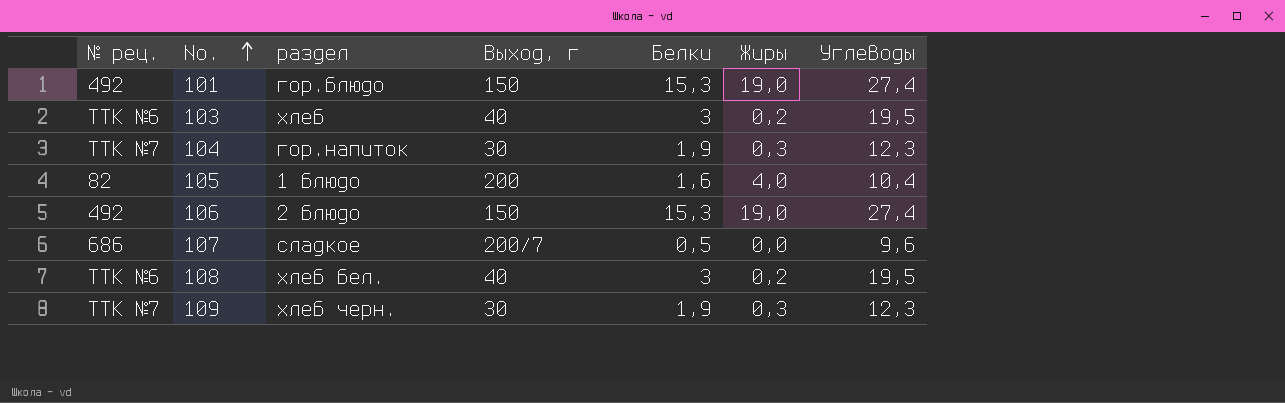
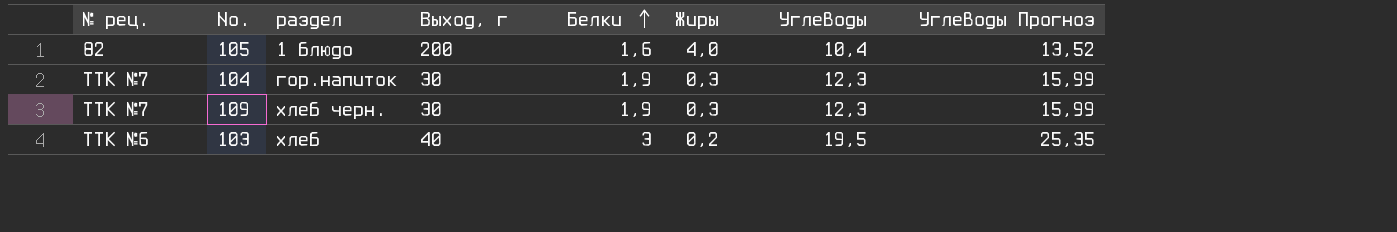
row order: No. ascending -> Белки ascending
column Углеводы Прогноз | formula: none -> [Углеводы] * 1,3
row 101: 492 | гор.блюдо | 150 | 15,3 | 19,0 | 27,4 -> none
row 106: 492 | 2 блюдо | 150 | 15,3 | 19,0 | 27,4 -> none
row 107: 686 | сладкое | 200/7 | 0,5 | 0,0 | 9,6 -> none
row 108: ТТК №6 | хлеб бел. | 40 | 3 | 0,2 | 19,5 -> none

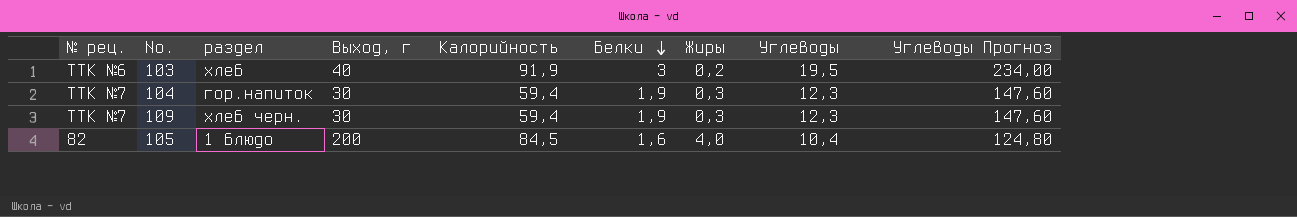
row order: Белки ascending -> Белки descending
column Калорийность | position: none -> 5
column Углеводы Прогноз | formula: [Углеводы] * 1,3 -> [Углеводы] * 12

